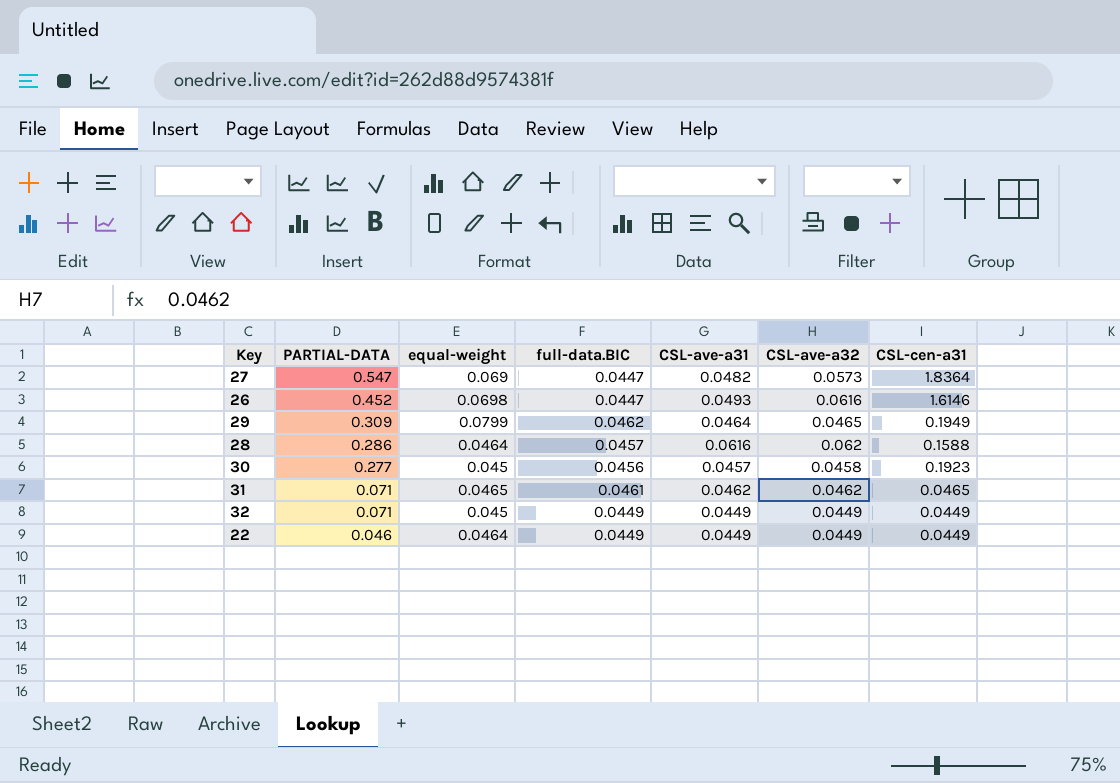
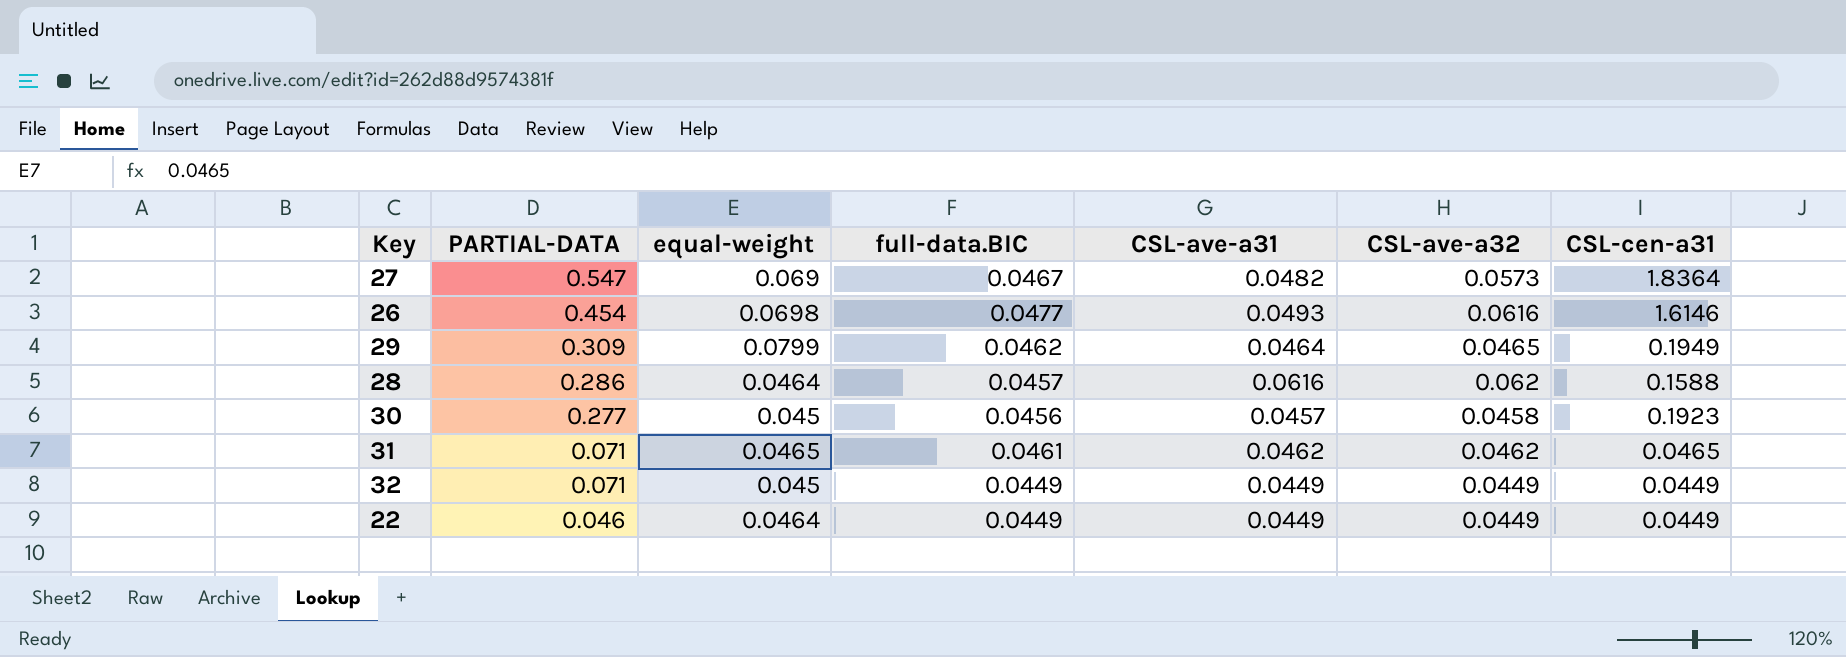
27 | full-data.BIC: 0.0447 -> 0.0467
26 | PARTIAL-DATA: 0.452 -> 0.454
26 | full-data.BIC: 0.0447 -> 0.0477

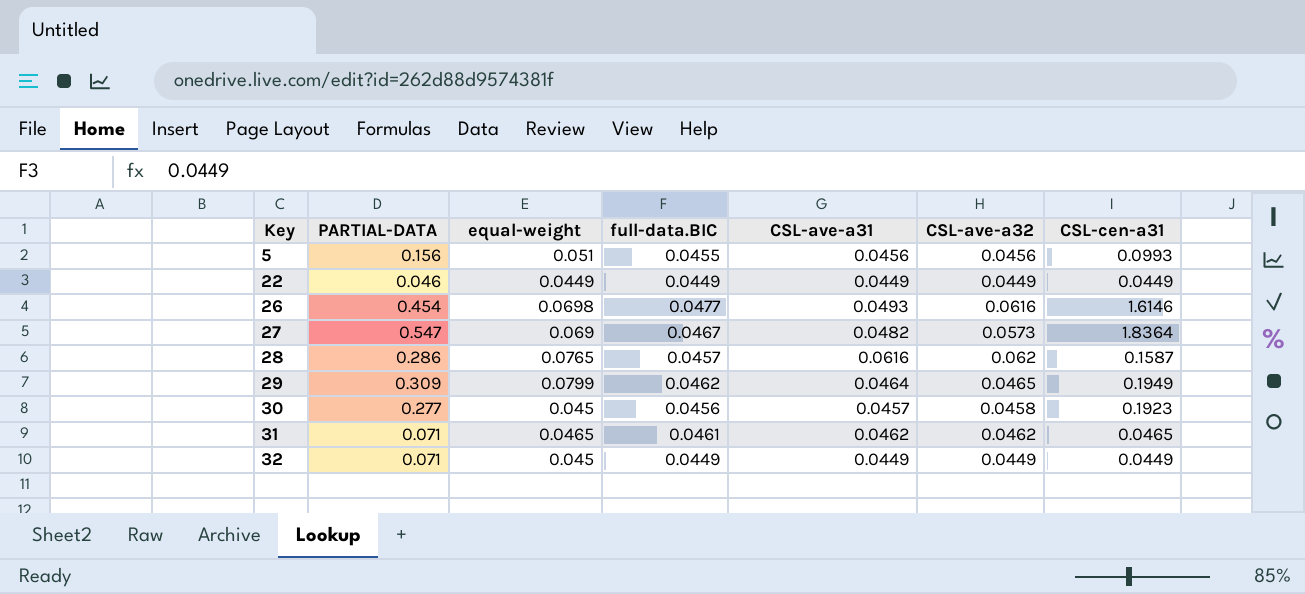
row order: PARTIAL-DATA descending -> Key ascending
row 5: none -> 0.156 | 0.051 | 0.0455 | 0.0456 | 0.0456 | 0.0993
22 | equal-weight: 0.0464 -> 0.0449
28 | equal-weight: 0.0464 -> 0.0765
28 | CSL-cen-a31: 0.1588 -> 0.1587

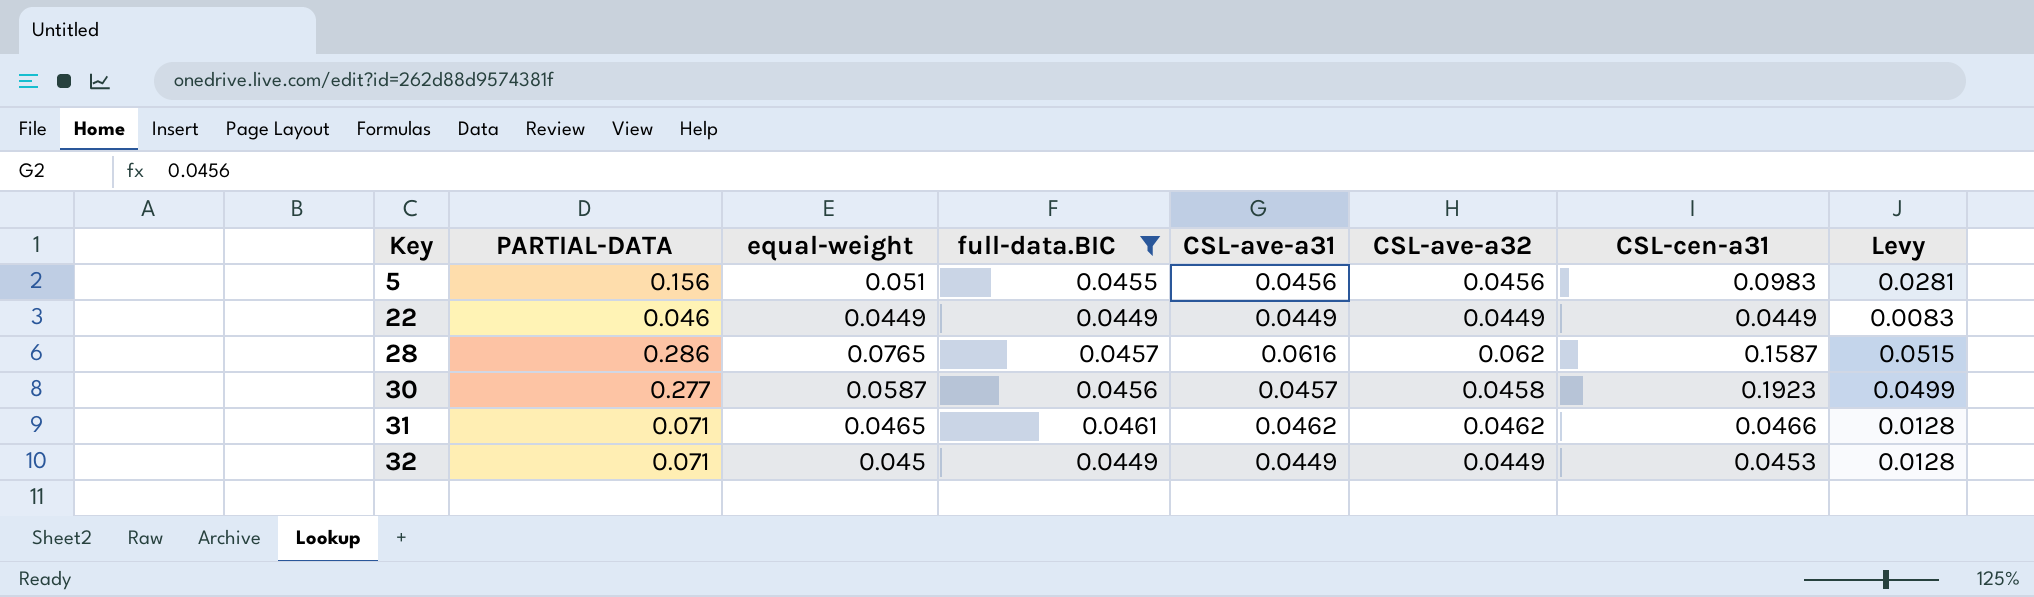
filter: none -> full-data.BIC <= 0.0461
column Levy | formula: none -> [PARTIAL-DATA] * 0.18
5 | CSL-cen-a31: 0.0993 -> 0.0983
30 | equal-weight: 0.045 -> 0.0587
31 | CSL-cen-a31: 0.0465 -> 0.0466
32 | CSL-cen-a31: 0.0449 -> 0.0453

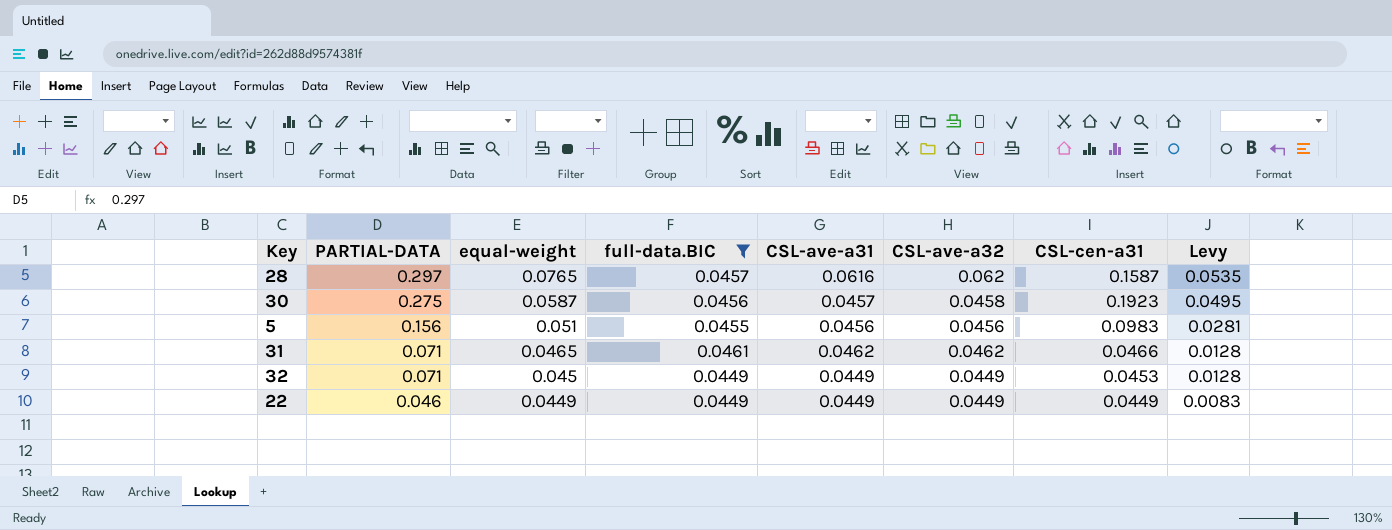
row order: Key ascending -> PARTIAL-DATA descending
28 | PARTIAL-DATA: 0.286 -> 0.297
28 | Levy: 0.0515 -> 0.0535
30 | PARTIAL-DATA: 0.277 -> 0.275
30 | Levy: 0.0499 -> 0.0495

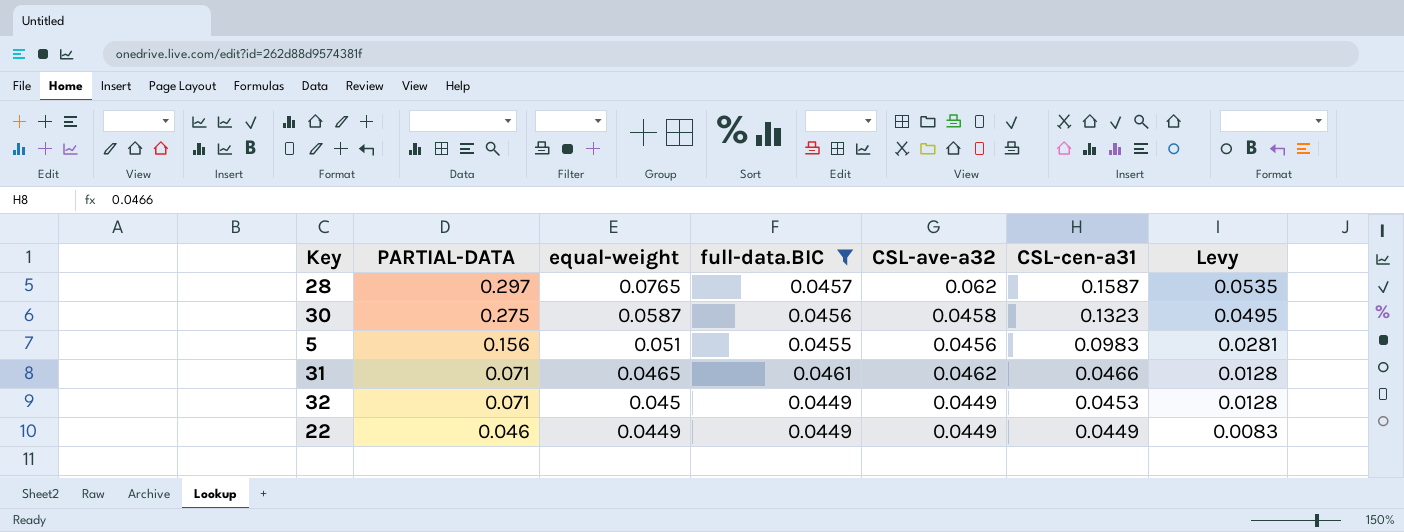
column CSL-ave-a31 | position: 5 -> none
30 | CSL-cen-a31: 0.1923 -> 0.1323

